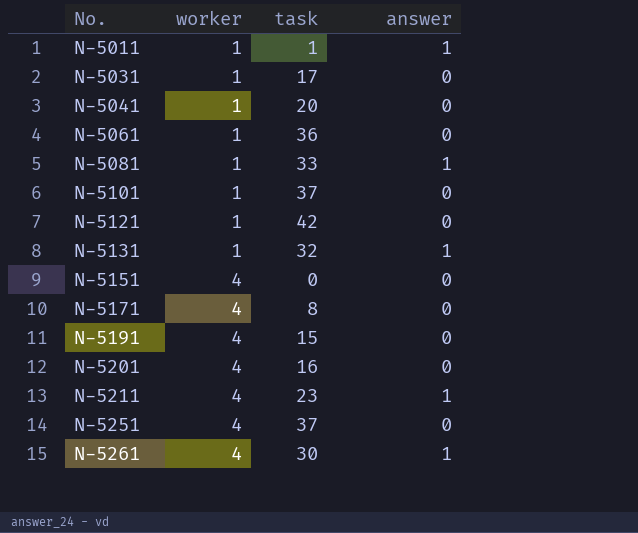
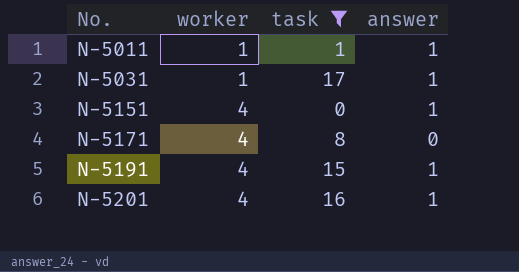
filter: none -> task <= 17
N-5031 | answer: 0 -> 1
N-5151 | answer: 0 -> 1
N-5191 | answer: 0 -> 1
N-5201 | answer: 0 -> 1

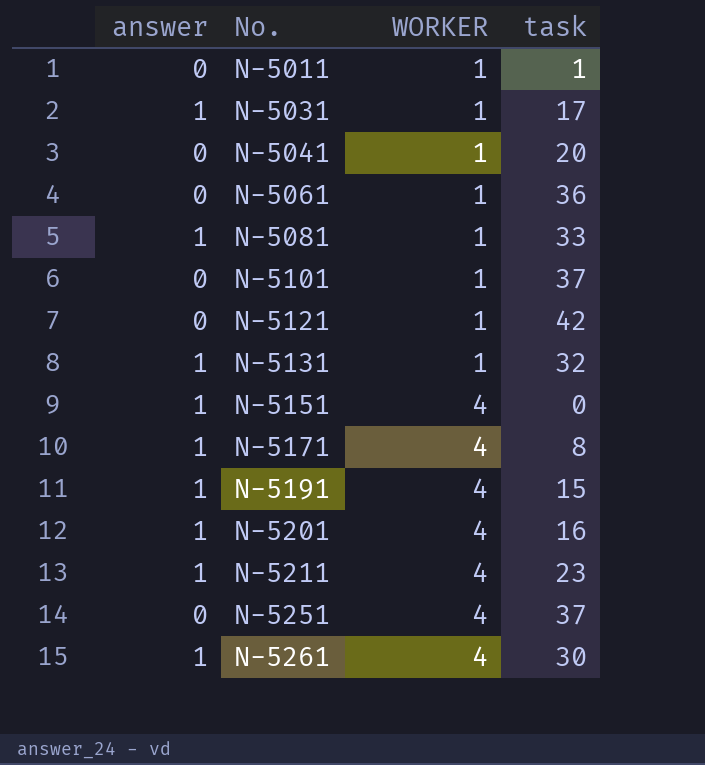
filter: task <= 17 -> none
column answer | position: 4 -> 1
column name: worker -> WORKER
N-5011 | answer: 1 -> 0
N-5171 | answer: 0 -> 1

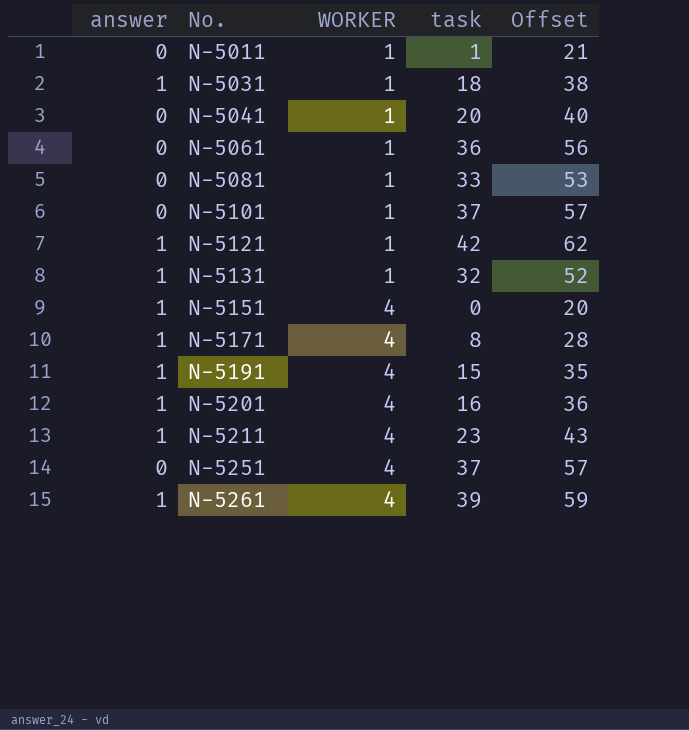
column Offset | formula: none -> [task] + 20
N-5031 | task: 17 -> 18
N-5081 | answer: 1 -> 0
N-5121 | answer: 0 -> 1
N-5261 | task: 30 -> 39

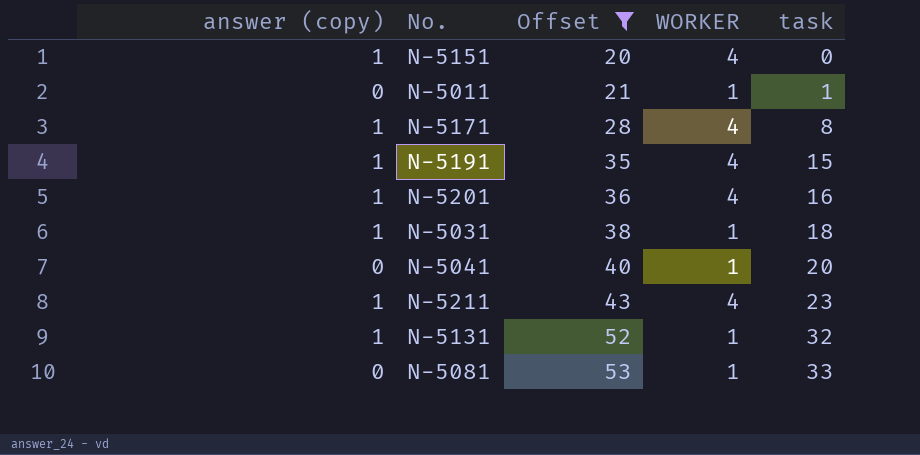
filter: none -> Offset <= 53
row order: No. ascending -> Offset ascending
column name: answer -> answer (copy)
column Offset | position: 5 -> 3

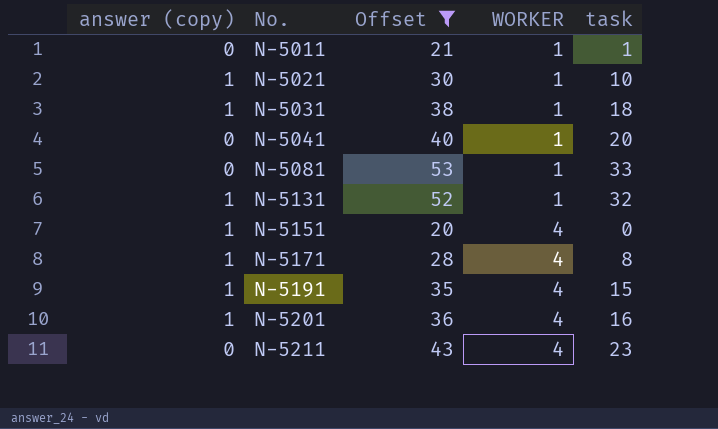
row order: Offset ascending -> No. ascending
row N-5021: none -> 1 | 30 | 1 | 10
N-5211 | answer (copy): 1 -> 0

